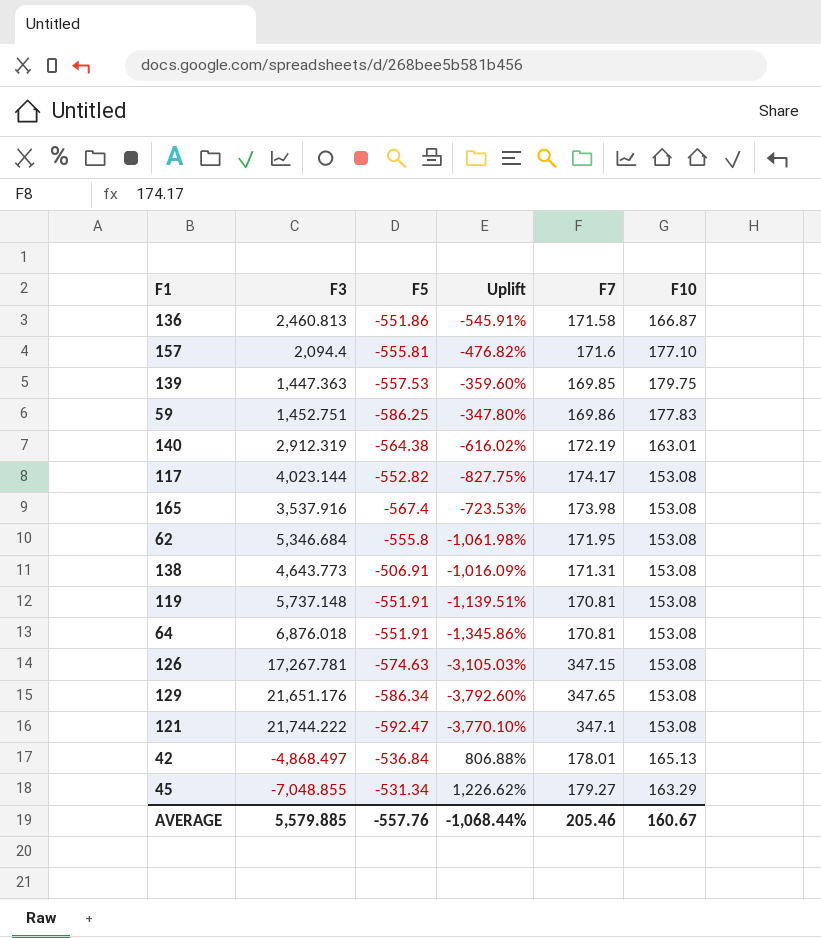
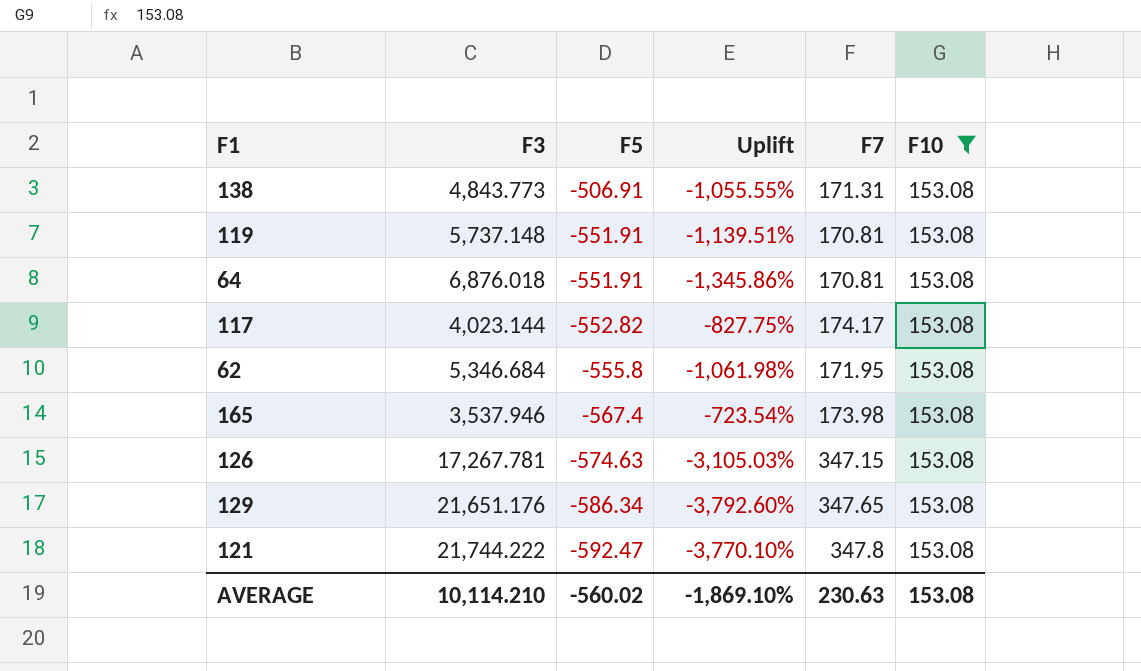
filter: none -> F10 = 153.08
row order: none -> F5 descending
138 | F3: 4,643.773 -> 4,843.773
138 | Uplift: -1,016.09% -> -1,055.55%
165 | F3: 3,537.916 -> 3,537.946
165 | Uplift: -723.53% -> -723.54%
121 | F7: 347.1 -> 347.8
AVERAGE | F3: 5,579.885 -> 10,114.210
AVERAGE | F5: -557.76 -> -560.02
AVERAGE | Uplift: -1,068.44% -> -1,869.10%
AVERAGE | F7: 205.46 -> 230.63
AVERAGE | F10: 160.67 -> 153.08

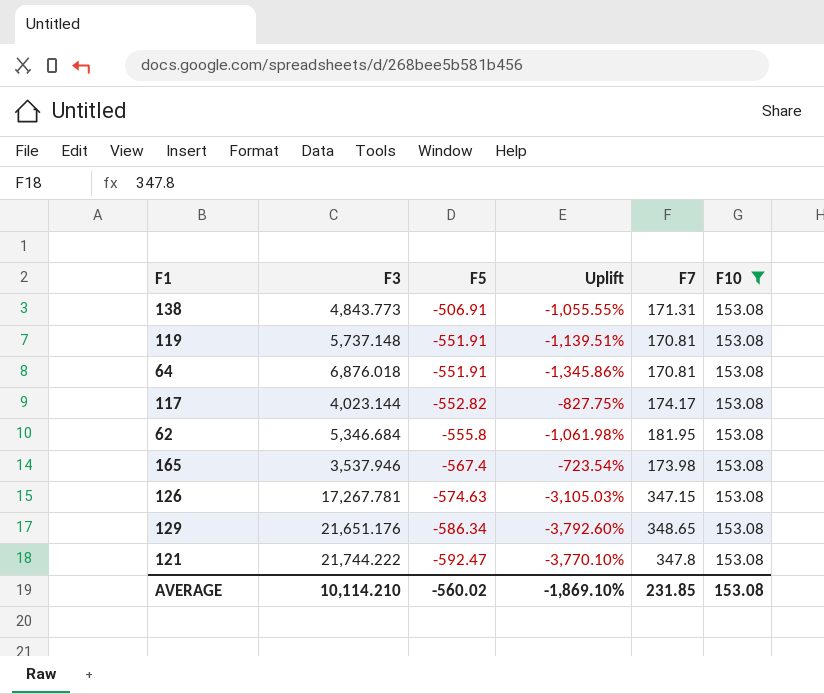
62 | F7: 171.95 -> 181.95
129 | F7: 347.65 -> 348.65
AVERAGE | F7: 230.63 -> 231.85

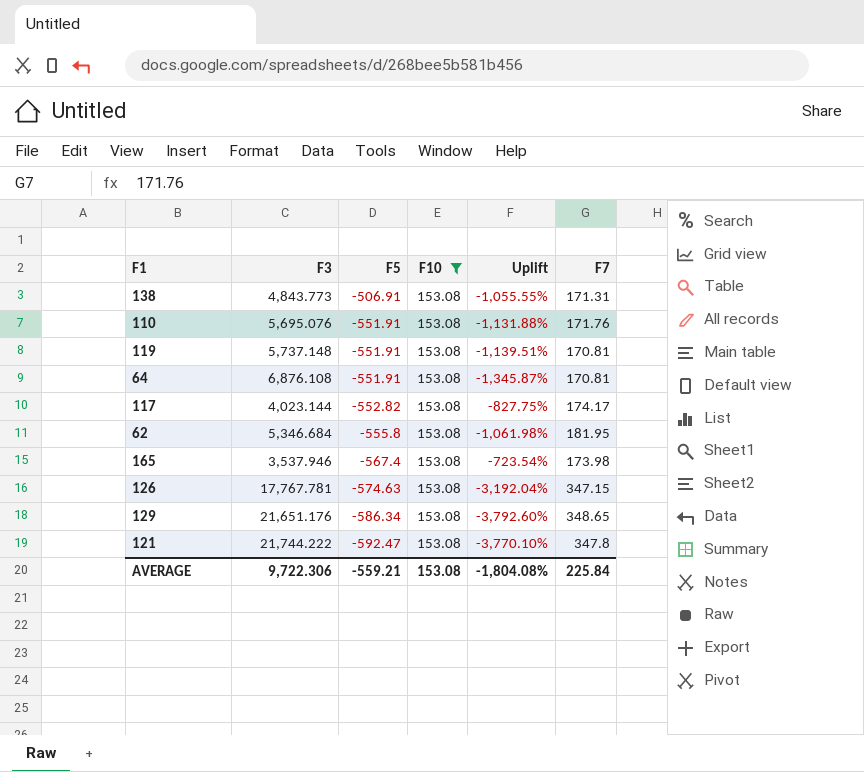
column F10 | position: 6 -> 4
row 110: none -> 5,695.076 | -551.91 | 153.08 | -1,131.88% | 171.76
64 | F3: 6,876.018 -> 6,876.108
64 | Uplift: -1,345.86% -> -1,345.87%
126 | F3: 17,267.781 -> 17,767.781
126 | Uplift: -3,105.03% -> -3,192.04%
AVERAGE | F3: 10,114.210 -> 9,722.306
AVERAGE | F5: -560.02 -> -559.21
AVERAGE | Uplift: -1,869.10% -> -1,804.08%
AVERAGE | F7: 231.85 -> 225.84

